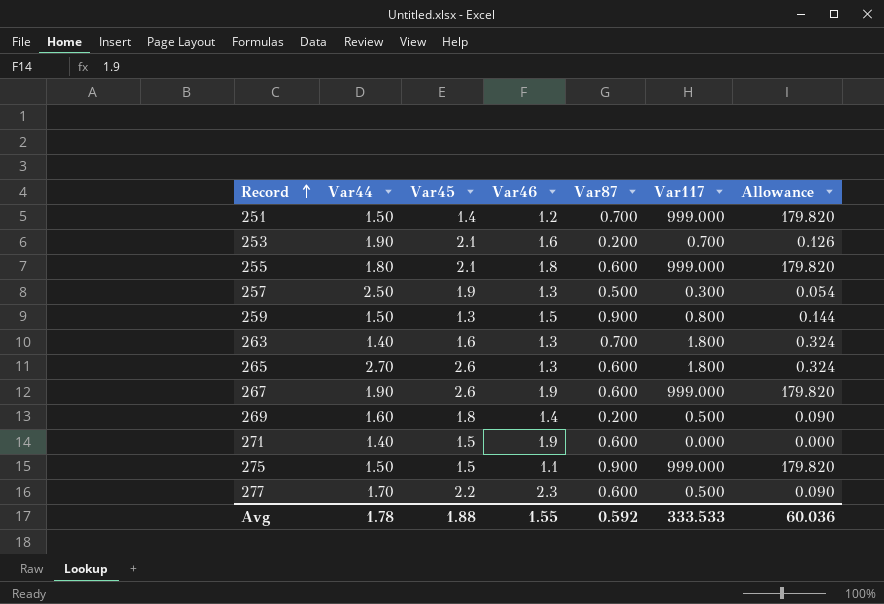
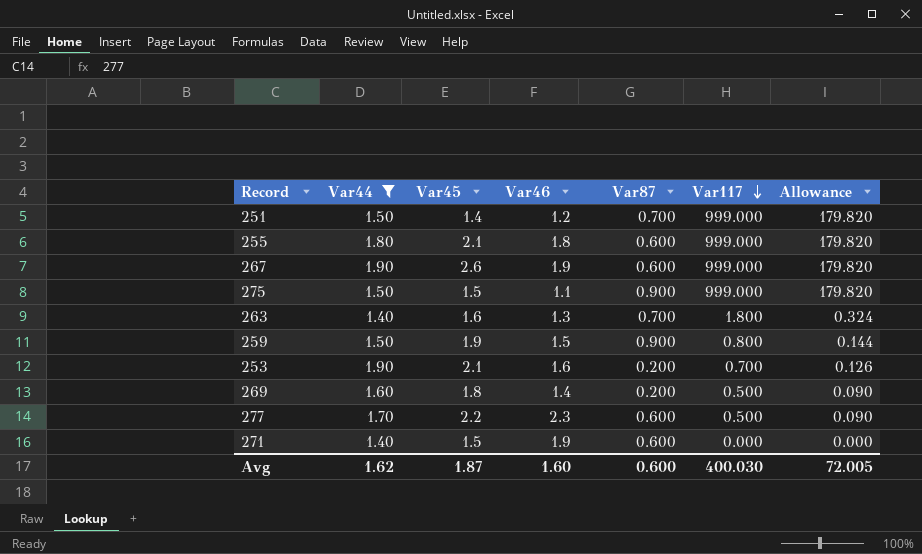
filter: none -> Var44 <= 1.90
row order: Record ascending -> Var117 descending
259 | Var45: 1.3 -> 1.9
Avg | Var44: 1.78 -> 1.62
Avg | Var45: 1.88 -> 1.87
Avg | Var46: 1.55 -> 1.60
Avg | Var87: 0.592 -> 0.600
Avg | Var117: 333.533 -> 400.030
Avg | Allowance: 60.036 -> 72.005

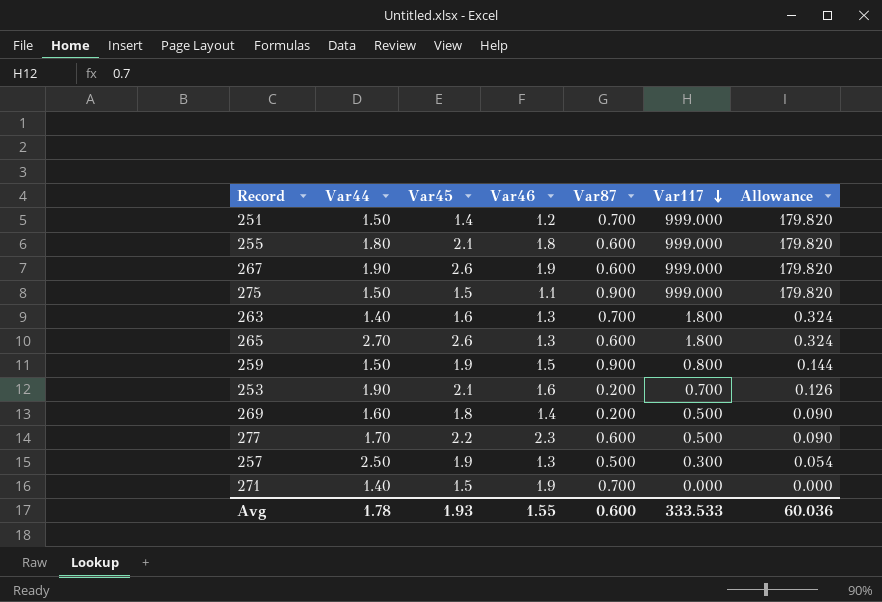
filter: Var44 <= 1.90 -> none
271 | Var87: 0.600 -> 0.700
Avg | Var44: 1.62 -> 1.78
Avg | Var45: 1.87 -> 1.93
Avg | Var46: 1.60 -> 1.55
Avg | Var117: 400.030 -> 333.533
Avg | Allowance: 72.005 -> 60.036

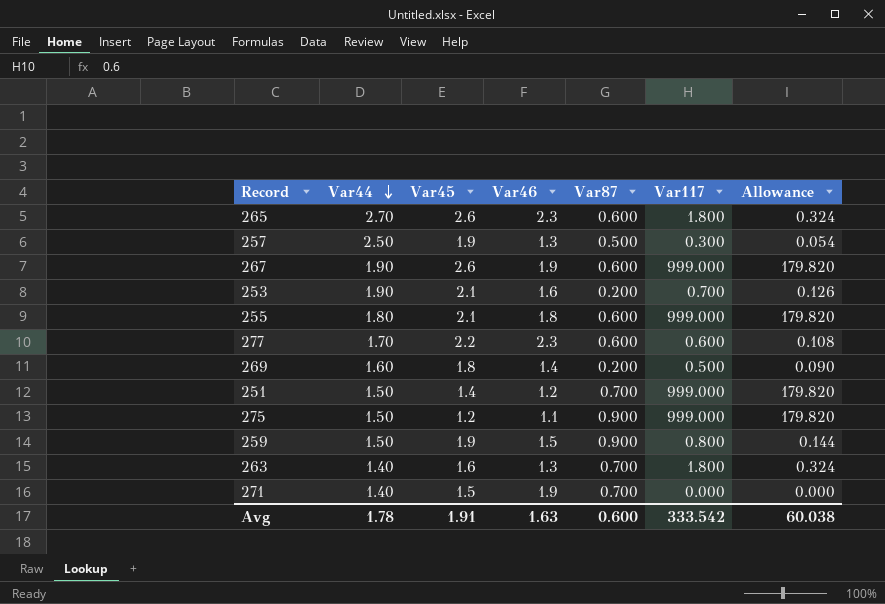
row order: Var117 descending -> Var44 descending
265 | Var46: 1.3 -> 2.3
277 | Var117: 0.500 -> 0.600
277 | Allowance: 0.090 -> 0.108
275 | Var45: 1.5 -> 1.2
Avg | Var45: 1.93 -> 1.91
Avg | Var46: 1.55 -> 1.63
Avg | Var117: 333.533 -> 333.542
Avg | Allowance: 60.036 -> 60.038

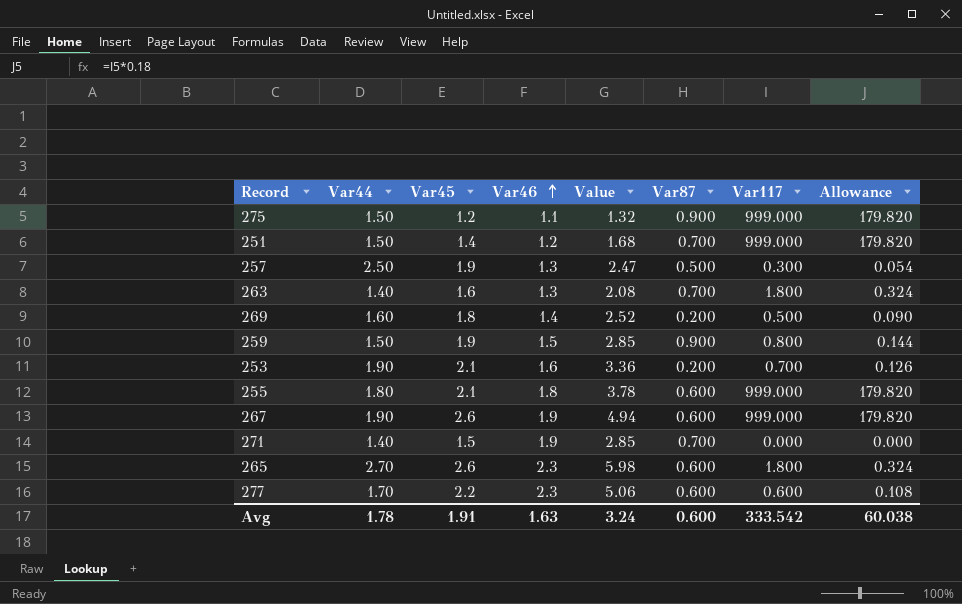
row order: Var44 descending -> Var46 ascending
column Value | formula: none -> [Var45] * [Var46]

